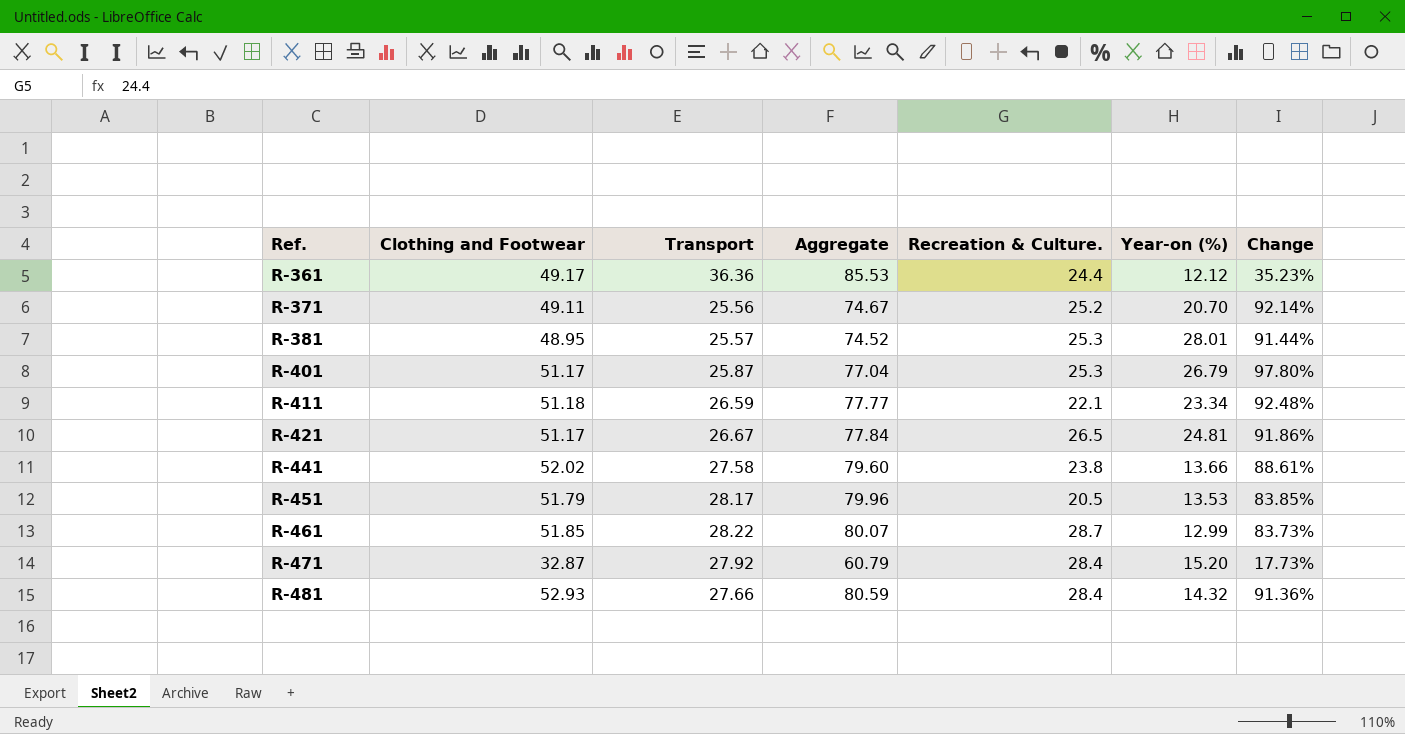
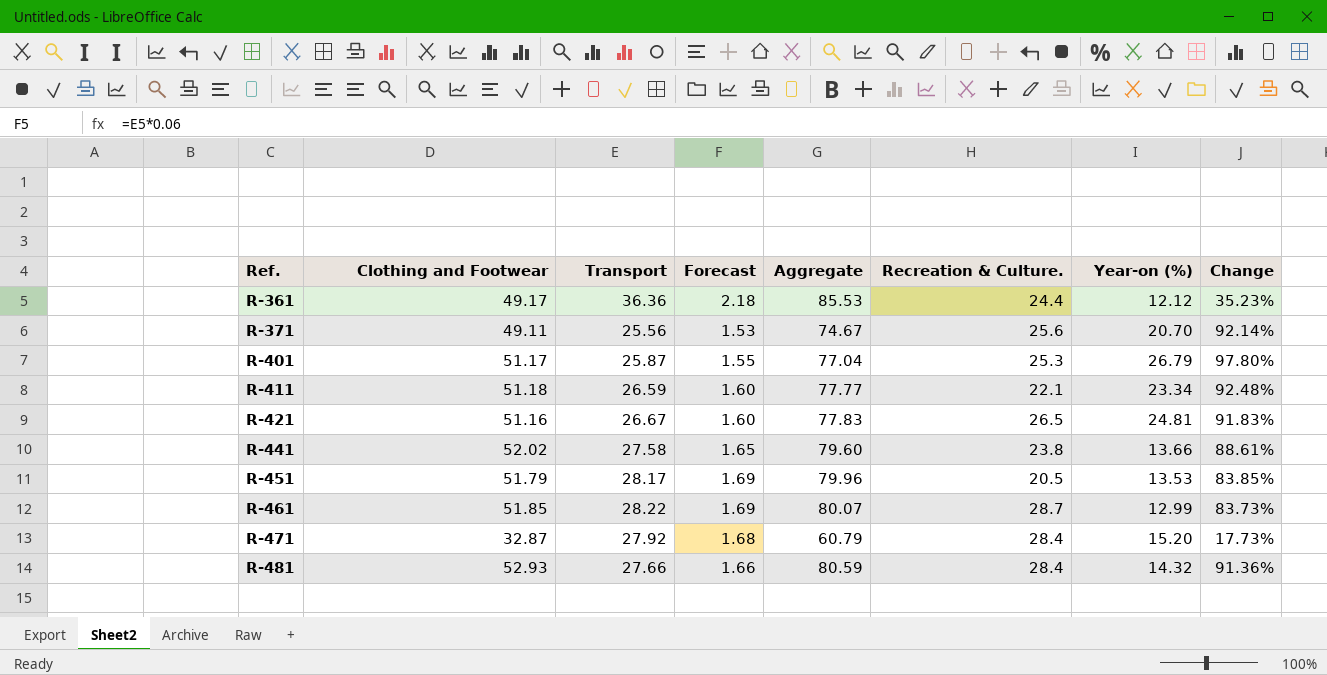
column Forecast | formula: none -> [Transport] * 0.06
row R-381: 48.95 | 25.57 | 74.52 | 25.3 | 28.01 | 91.44% -> none
R-371 | Recreation & Culture.: 25.2 -> 25.6
R-421 | Clothing and Footwear: 51.17 -> 51.16
R-421 | Aggregate: 77.84 -> 77.83
R-421 | Change: 91.86% -> 91.83%

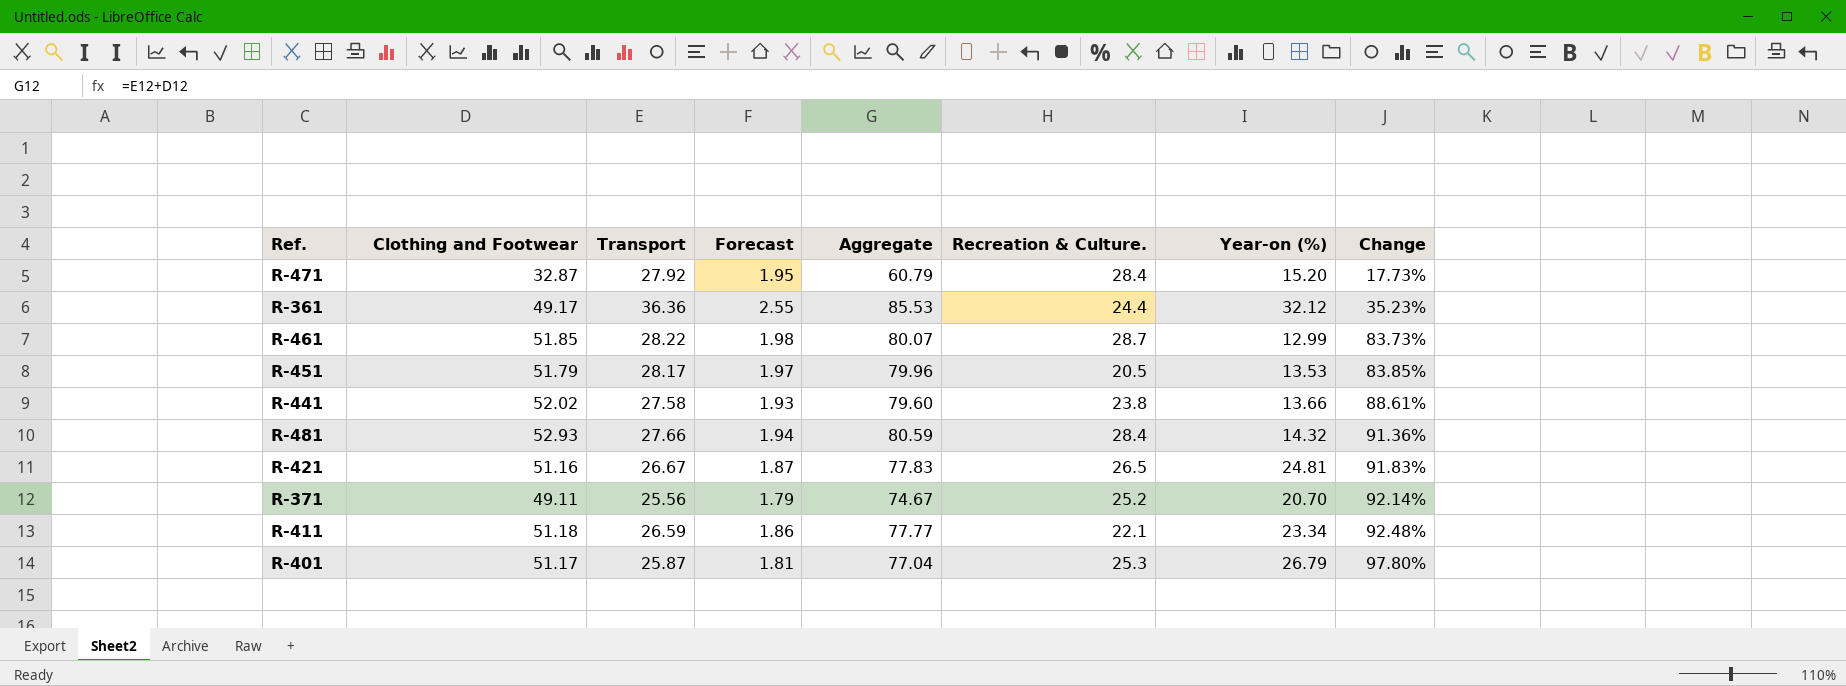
row order: Ref. ascending -> Change ascending
column Forecast | formula: [Transport] * 0.06 -> [Transport] * 0.07
R-361 | Year-on (%): 12.12 -> 32.12
R-371 | Recreation & Culture.: 25.6 -> 25.2

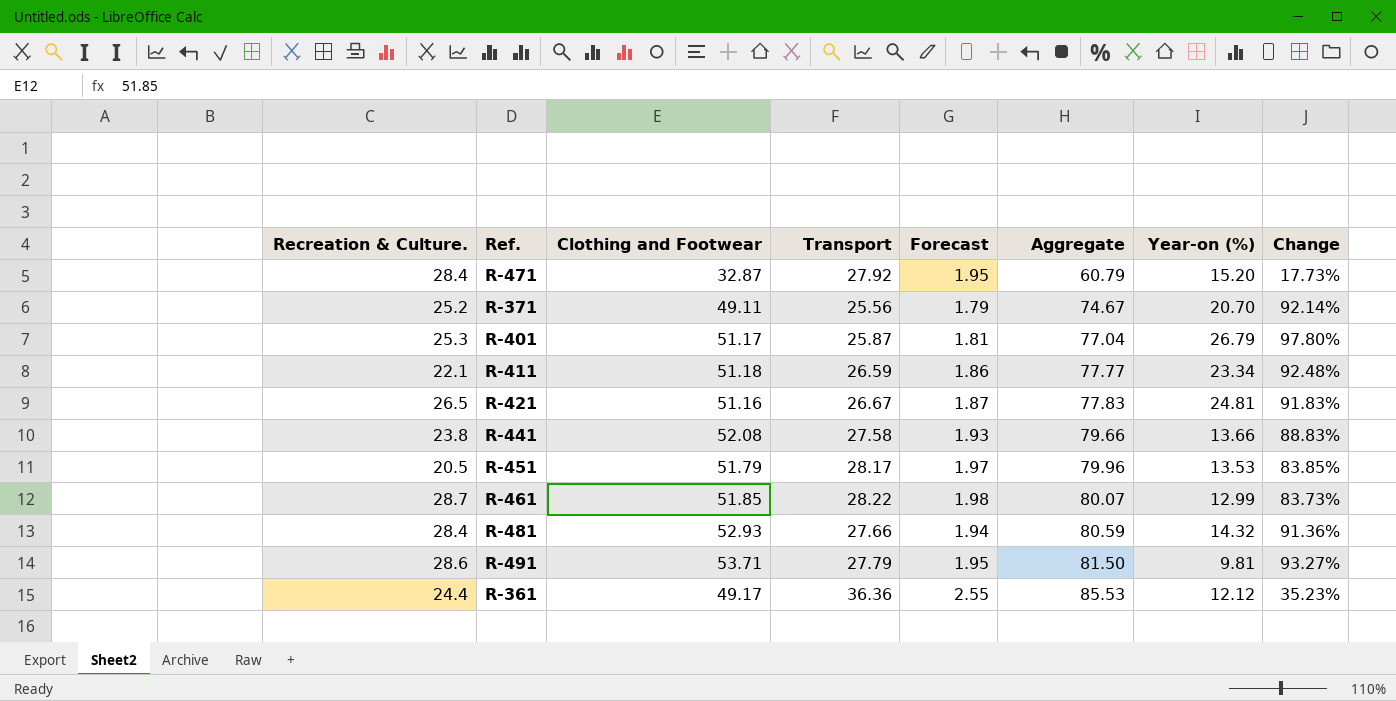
row order: Change ascending -> Aggregate ascending
column Recreation & Culture. | position: 6 -> 1
R-441 | Clothing and Footwear: 52.02 -> 52.08
R-441 | Aggregate: 79.60 -> 79.66
R-441 | Change: 88.61% -> 88.83%
row R-491: none -> 28.6 | 53.71 | 27.79 | 1.95 | 81.50 | 9.81 | 93.27%
R-361 | Year-on (%): 32.12 -> 12.12

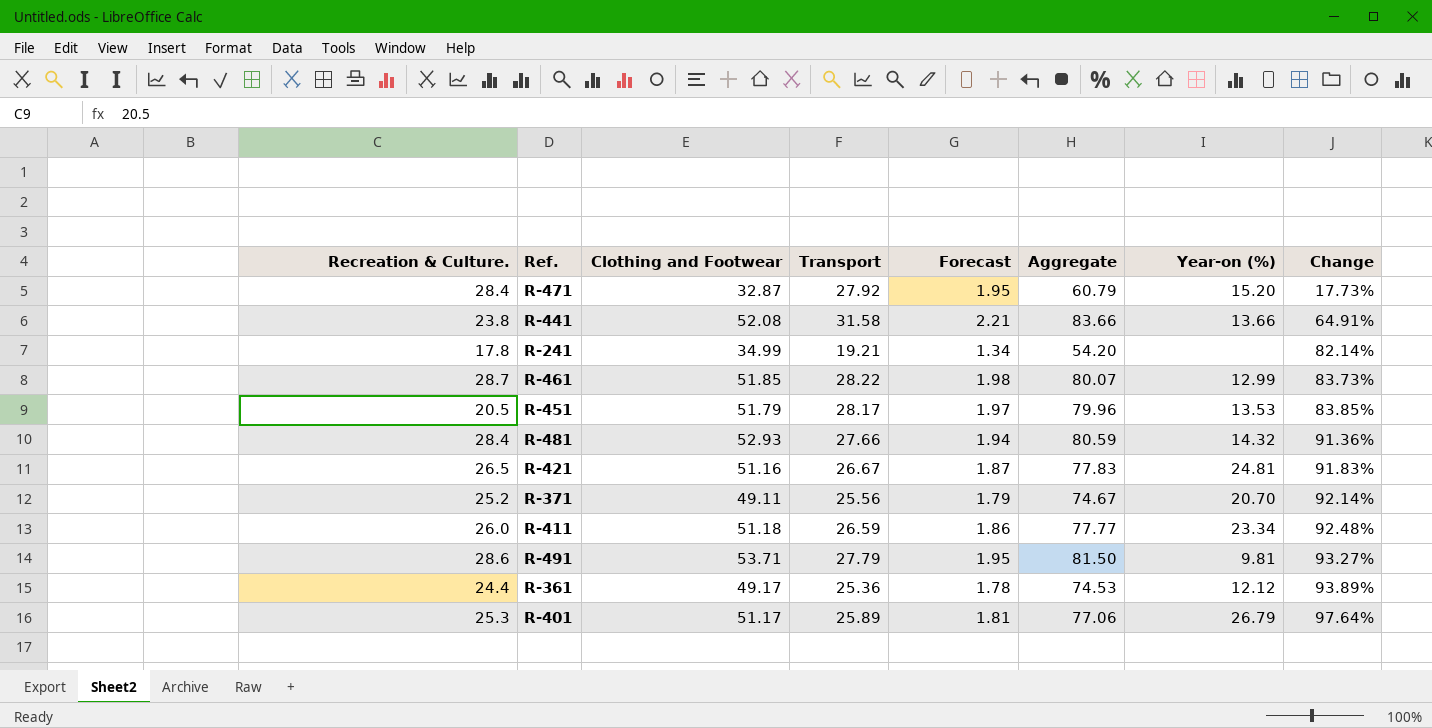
row order: Aggregate ascending -> Change ascending
R-441 | Transport: 27.58 -> 31.58
R-441 | Forecast: 1.93 -> 2.21
R-441 | Aggregate: 79.66 -> 83.66
R-441 | Change: 88.83% -> 64.91%
row R-241: none -> 17.8 | 34.99 | 19.21 | 1.34 | 54.20 | none | 82.14%
R-411 | Recreation & Culture.: 22.1 -> 26.0
R-361 | Transport: 36.36 -> 25.36
R-361 | Forecast: 2.55 -> 1.78
R-361 | Aggregate: 85.53 -> 74.53
R-361 | Change: 35.23% -> 93.89%
R-401 | Transport: 25.87 -> 25.89
R-401 | Aggregate: 77.04 -> 77.06
R-401 | Change: 97.80% -> 97.64%

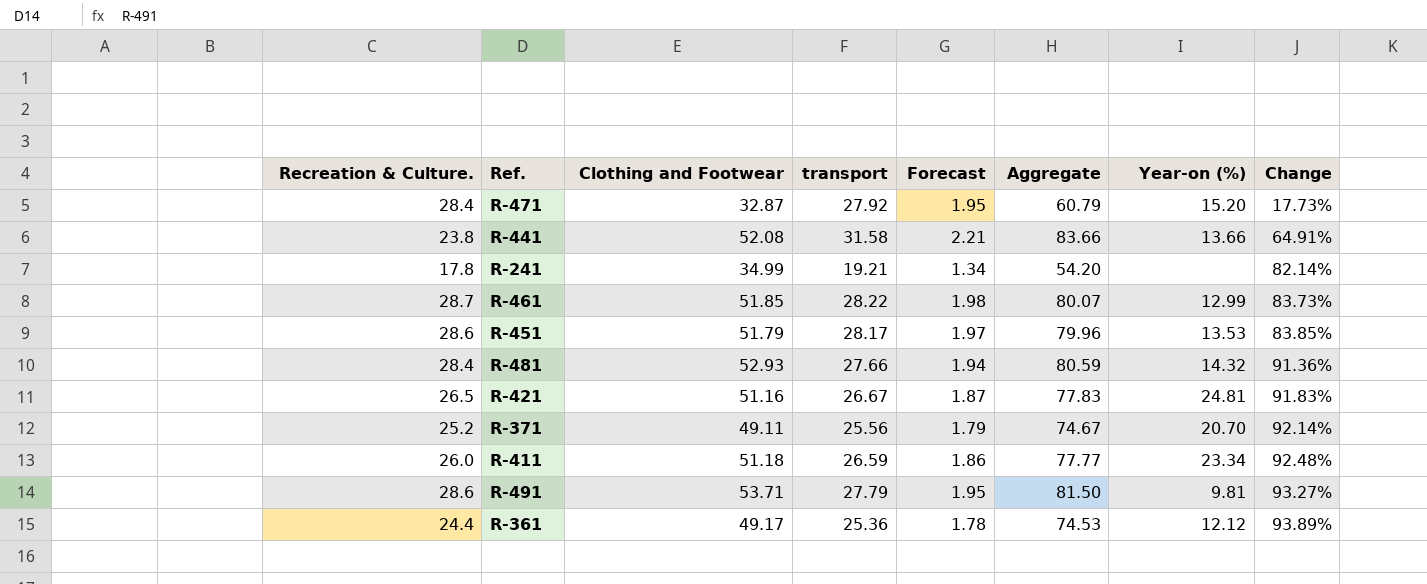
column name: Transport -> transport
row R-401: 25.3 | 51.17 | 25.89 | 1.81 | 77.06 | 26.79 | 97.64% -> none
R-451 | Recreation & Culture.: 20.5 -> 28.6

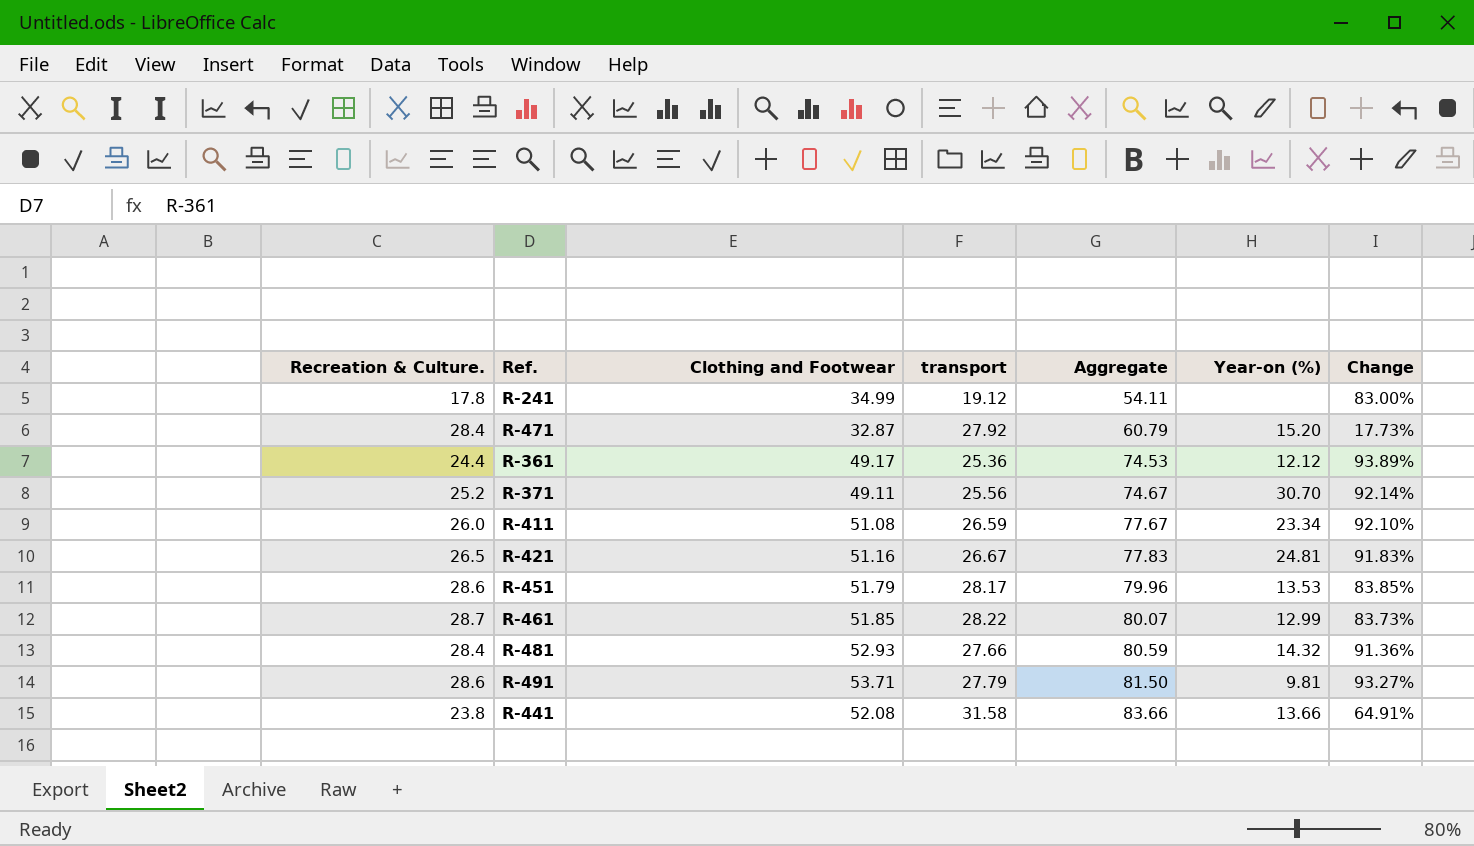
row order: Change ascending -> Aggregate ascending
column Forecast | formula: [transport] * 0.07 -> none
R-241 | transport: 19.21 -> 19.12
R-241 | Aggregate: 54.20 -> 54.11
R-241 | Change: 82.14% -> 83.00%
R-371 | Year-on (%): 20.70 -> 30.70
R-411 | Clothing and Footwear: 51.18 -> 51.08
R-411 | Aggregate: 77.77 -> 77.67
R-411 | Change: 92.48% -> 92.10%

